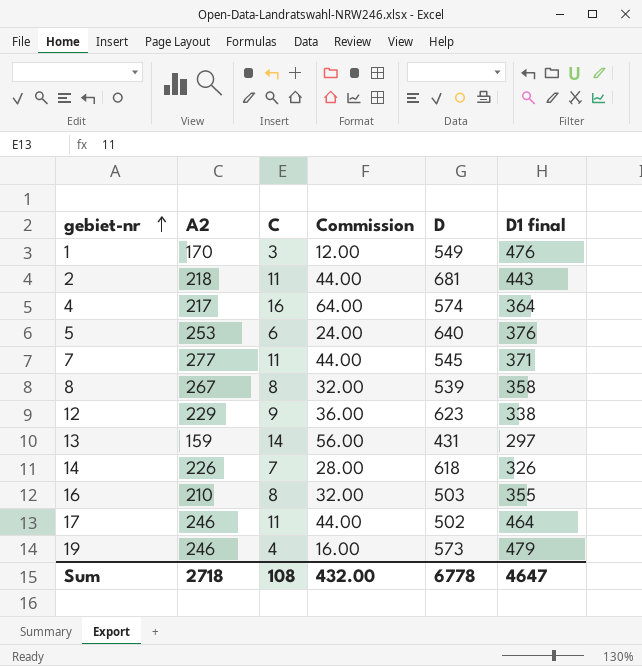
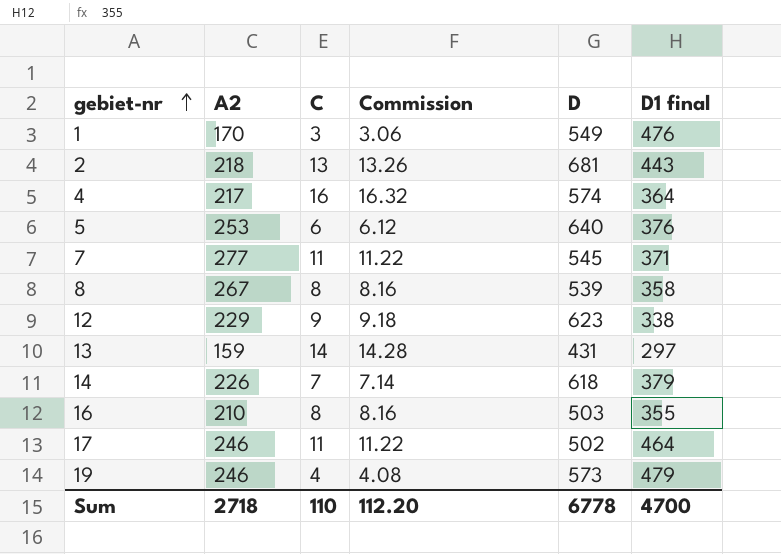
column Commission | formula: [C] * 4 -> [C] * 1.02
2 | C: 11 -> 13
14 | D1 final: 326 -> 379
Sum | C: 108 -> 110
Sum | Commission: 432.00 -> 112.20
Sum | D1 final: 4647 -> 4700

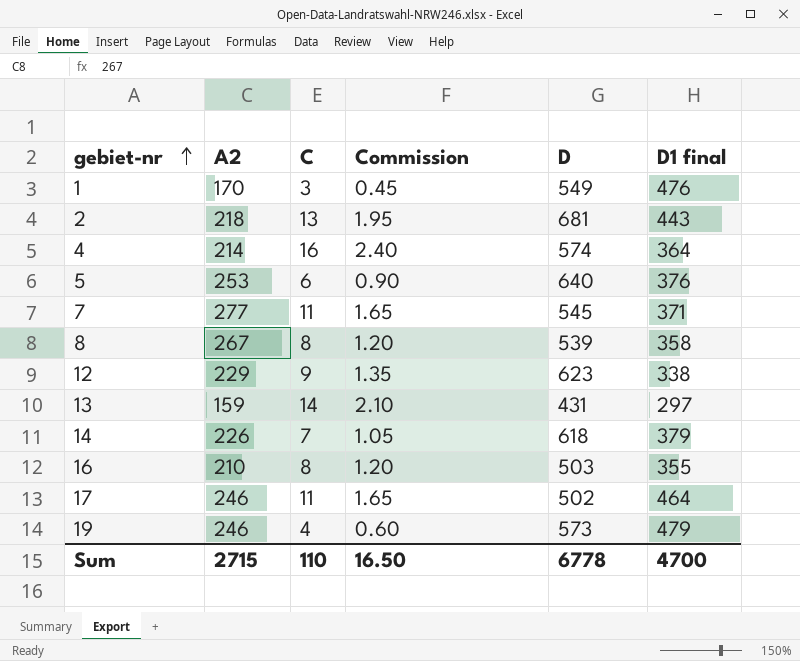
column Commission | formula: [C] * 1.02 -> [C] * 0.15
4 | A2: 217 -> 214
Sum | A2: 2718 -> 2715
Sum | Commission: 112.20 -> 16.50

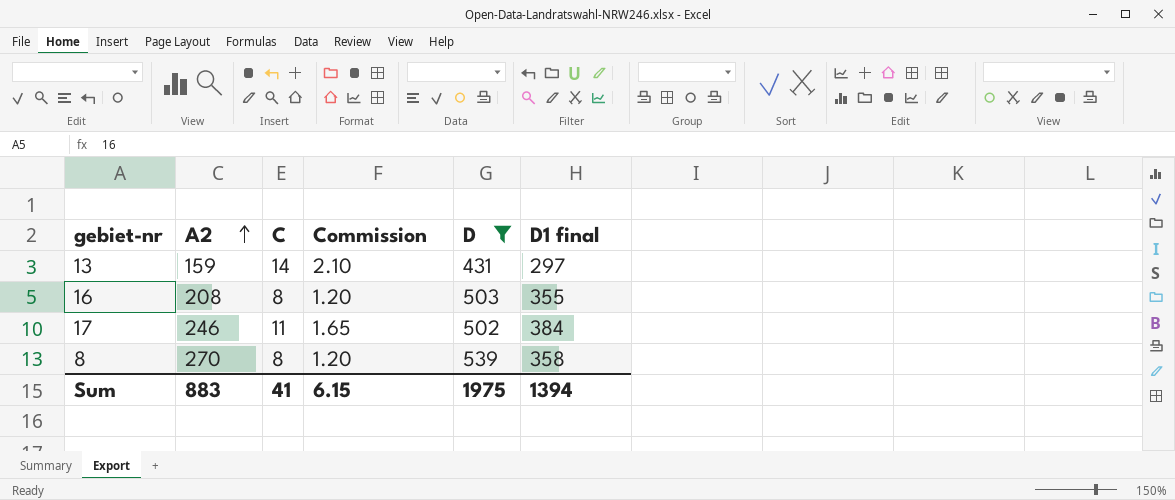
filter: none -> D <= 539
row order: gebiet-nr ascending -> A2 ascending
16 | A2: 210 -> 208
17 | D1 final: 464 -> 384
8 | A2: 267 -> 270
Sum | A2: 2715 -> 883
Sum | C: 110 -> 41
Sum | Commission: 16.50 -> 6.15
Sum | D: 6778 -> 1975
Sum | D1 final: 4700 -> 1394

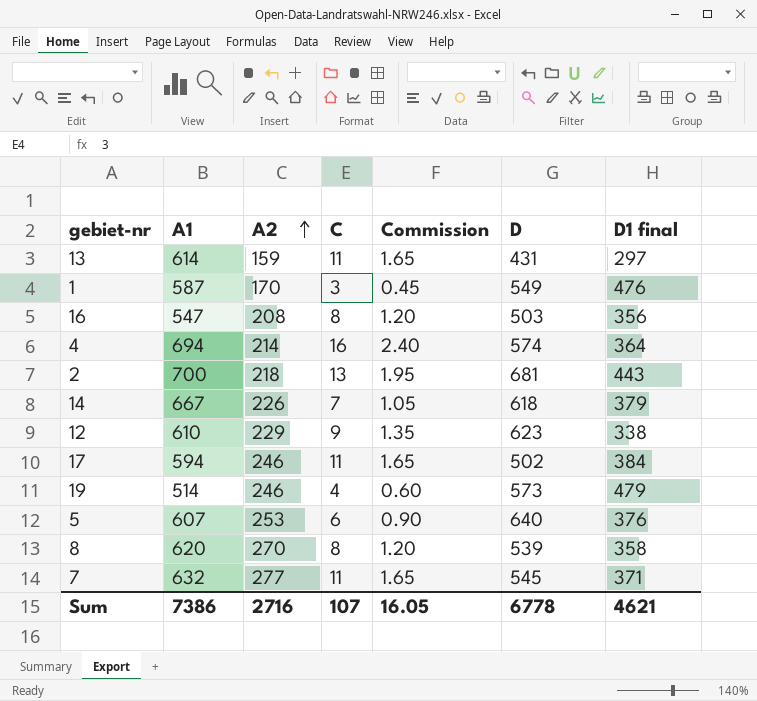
filter: D <= 539 -> none
column A1 | position: none -> 2
13 | C: 14 -> 11
13 | Commission: 2.10 -> 1.65
16 | D1 final: 355 -> 356
Sum | A2: 883 -> 2716
Sum | C: 41 -> 107
Sum | Commission: 6.15 -> 16.05
Sum | D: 1975 -> 6778
Sum | D1 final: 1394 -> 4621

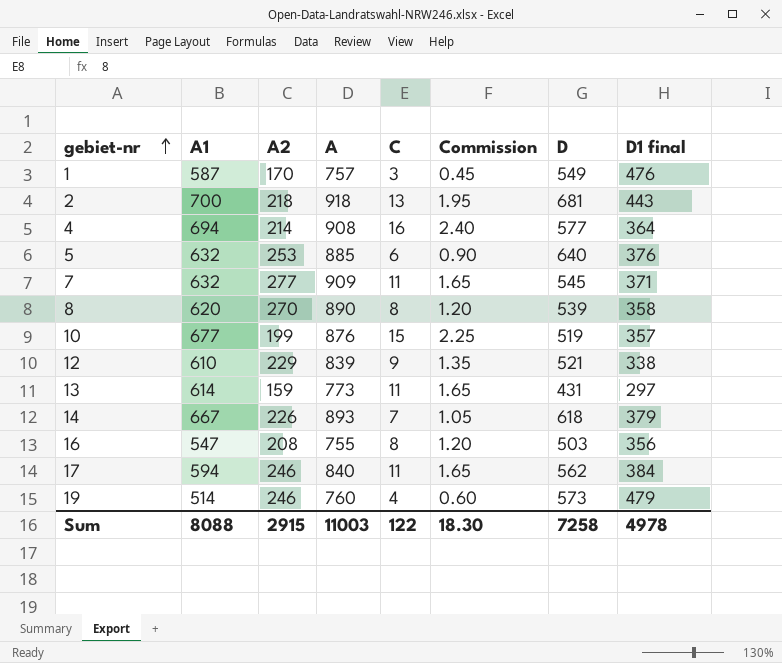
row order: A2 ascending -> gebiet-nr ascending
column A | formula: none -> [A1] + [A2]
4 | D: 574 -> 577
5 | A1: 607 -> 632
row 10: none -> 677 | 199 | 876 | 15 | 2.25 | 519 | 357
12 | D: 623 -> 521
17 | D: 502 -> 562
Sum | A1: 7386 -> 8088
Sum | A2: 2716 -> 2915
Sum | C: 107 -> 122
Sum | Commission: 16.05 -> 18.30
Sum | D: 6778 -> 7258
Sum | D1 final: 4621 -> 4978

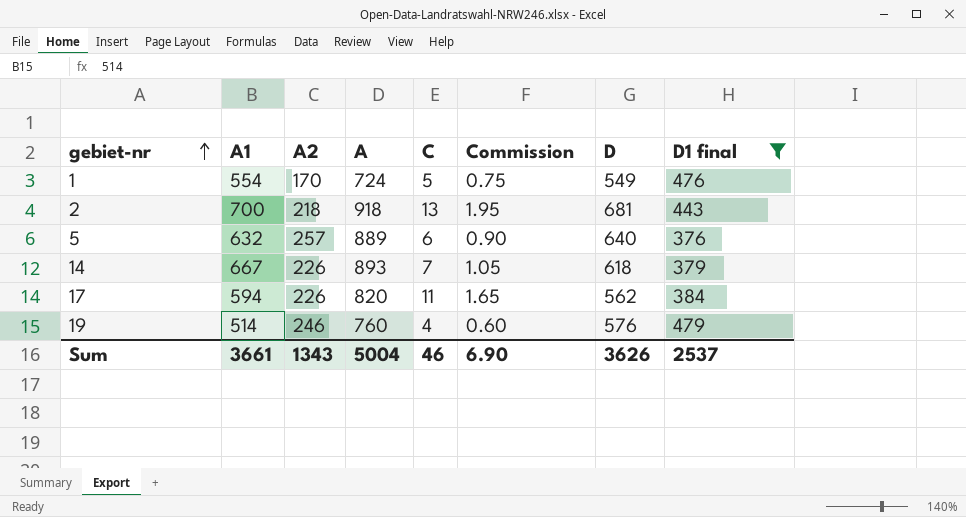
filter: none -> D1 final >= 376
1 | A1: 587 -> 554
1 | A: 757 -> 724
1 | C: 3 -> 5
1 | Commission: 0.45 -> 0.75
5 | A2: 253 -> 257
5 | A: 885 -> 889
17 | A2: 246 -> 226
17 | A: 840 -> 820
19 | D: 573 -> 576
Sum | A1: 8088 -> 3661
Sum | A2: 2915 -> 1343
Sum | A: 11003 -> 5004
Sum | C: 122 -> 46
Sum | Commission: 18.30 -> 6.90
Sum | D: 7258 -> 3626
Sum | D1 final: 4978 -> 2537

